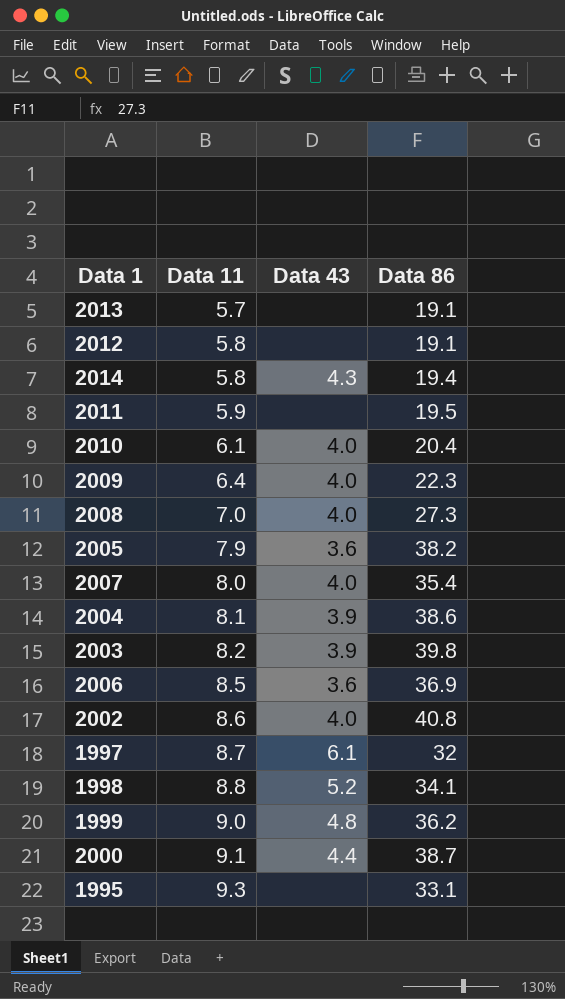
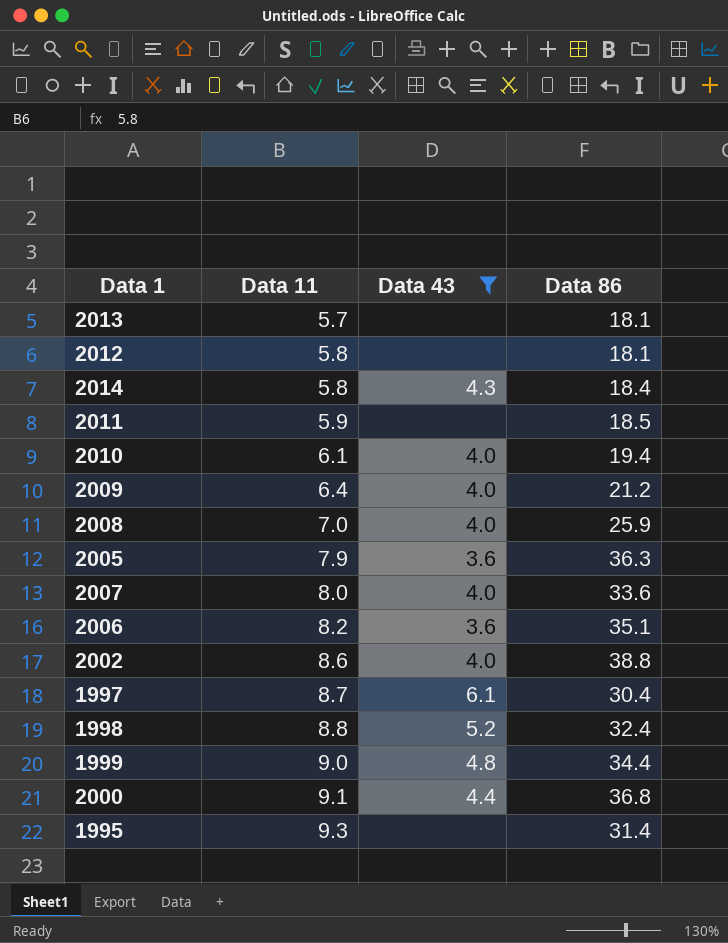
filter: none -> Data 43 != 3.9
2013 | Data 86: 19.1 -> 18.1
2012 | Data 86: 19.1 -> 18.1
2014 | Data 86: 19.4 -> 18.4
2011 | Data 86: 19.5 -> 18.5
2010 | Data 86: 20.4 -> 19.4
2009 | Data 86: 22.3 -> 21.2
2008 | Data 86: 27.3 -> 25.9
2005 | Data 86: 38.2 -> 36.3
2007 | Data 86: 35.4 -> 33.6
2006 | Data 11: 8.5 -> 8.2
2006 | Data 86: 36.9 -> 35.1
2002 | Data 86: 40.8 -> 38.8
1997 | Data 86: 32 -> 30.4
1998 | Data 86: 34.1 -> 32.4
1999 | Data 86: 36.2 -> 34.4
2000 | Data 86: 38.7 -> 36.8
1995 | Data 86: 33.1 -> 31.4

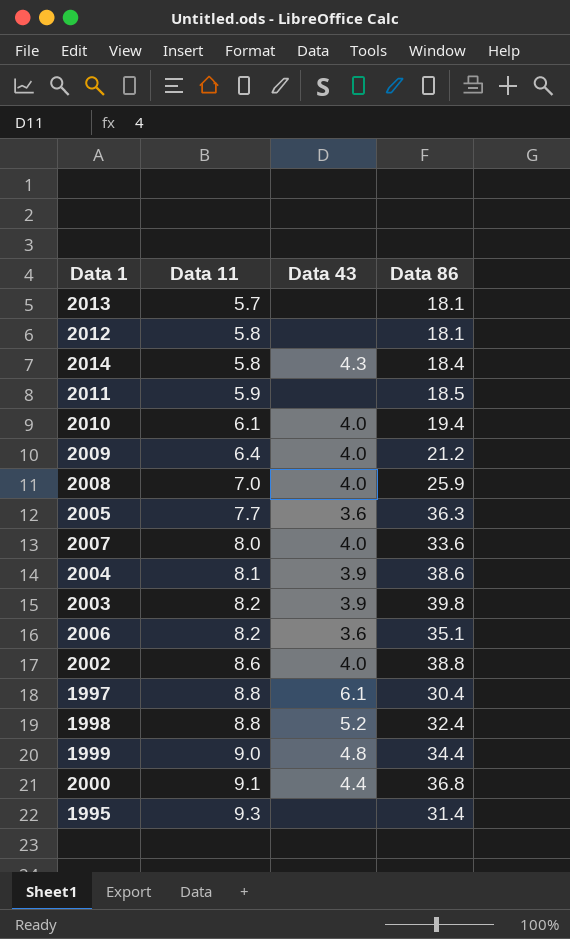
filter: Data 43 != 3.9 -> none
2005 | Data 11: 7.9 -> 7.7
1997 | Data 11: 8.7 -> 8.8

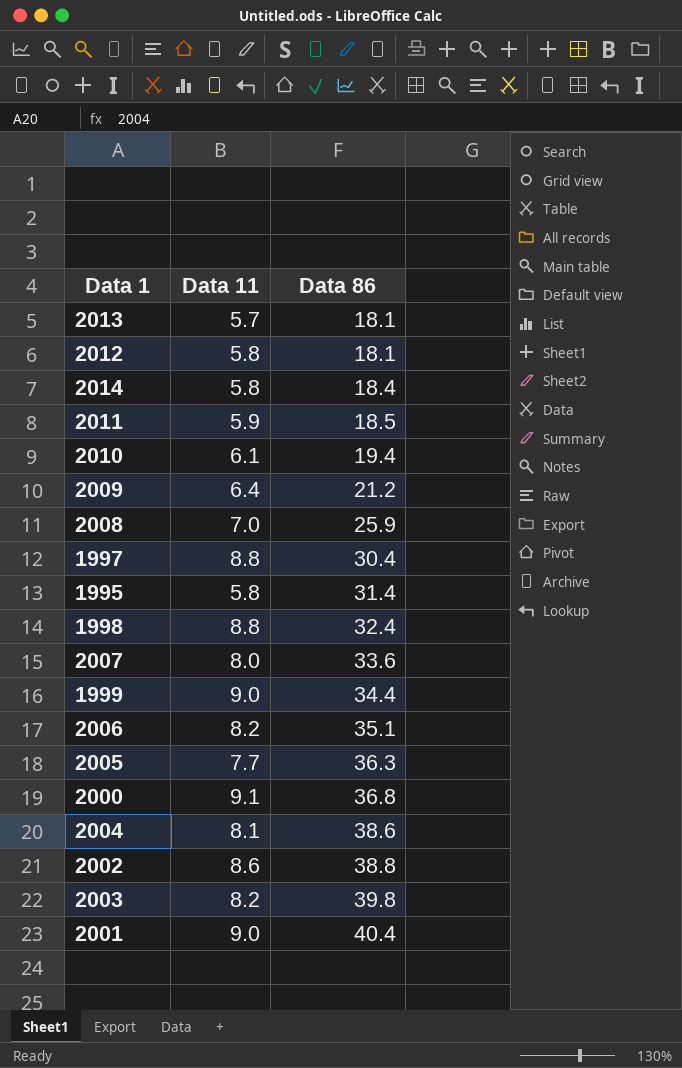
row order: Data 11 ascending -> Data 86 ascending
column Data 43 | position: 3 -> none
1995 | Data 11: 9.3 -> 5.8
row 2001: none -> 9.0 | 40.4

